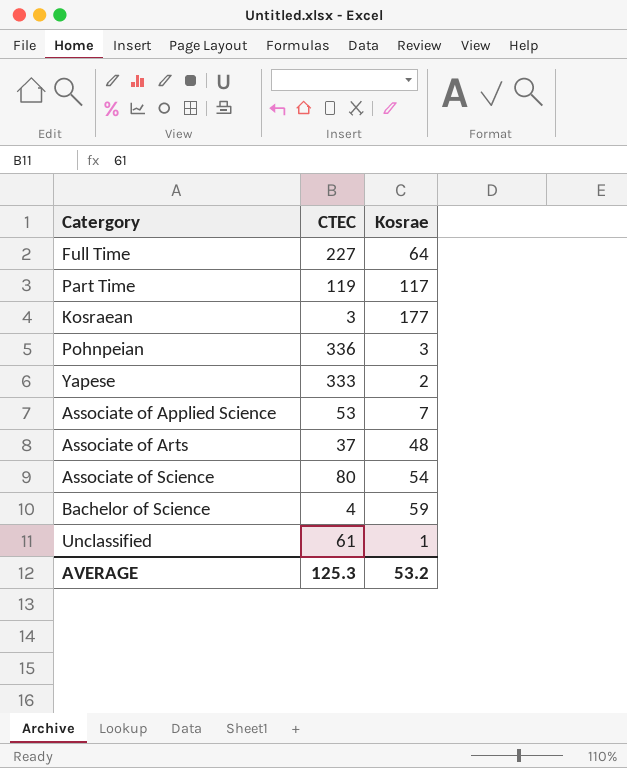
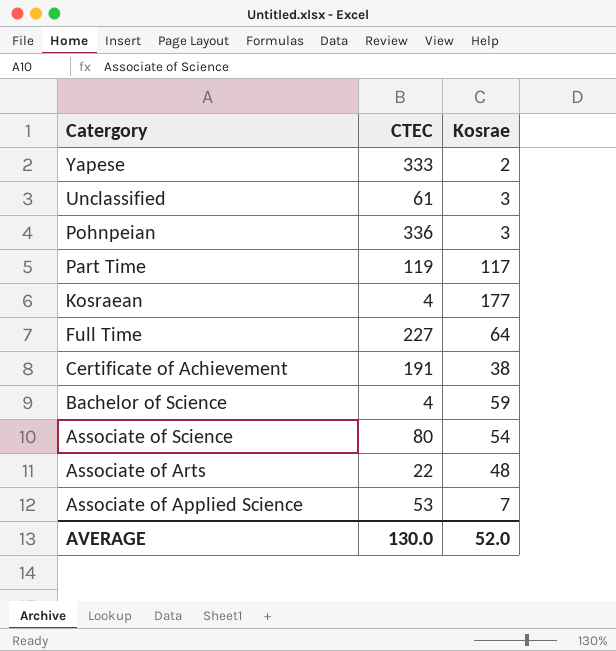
row order: none -> Catergory descending
Unclassified | Kosrae: 1 -> 3
Kosraean | CTEC: 3 -> 4
row Certificate of Achievement: none -> 191 | 38
Associate of Arts | CTEC: 37 -> 22
AVERAGE | CTEC: 125.3 -> 130.0
AVERAGE | Kosrae: 53.2 -> 52.0

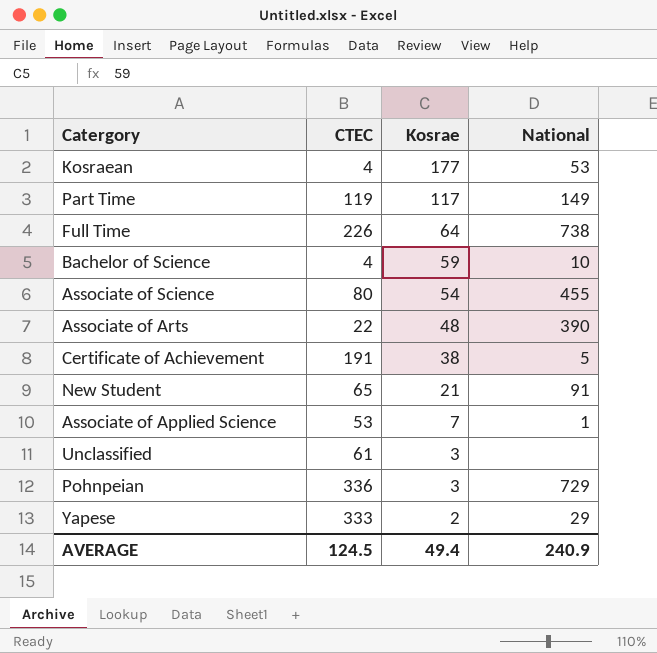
row order: Catergory descending -> Kosrae descending
column National | position: none -> 4
Full Time | CTEC: 227 -> 226
row New Student: none -> 65 | 21 | 91
AVERAGE | CTEC: 130.0 -> 124.5
AVERAGE | Kosrae: 52.0 -> 49.4

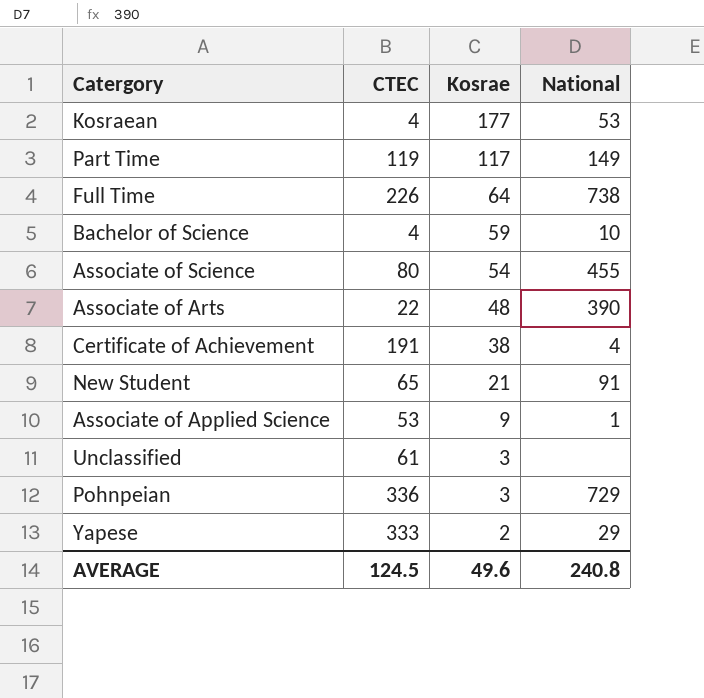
Certificate of Achievement | National: 5 -> 4
Associate of Applied Science | Kosrae: 7 -> 9
AVERAGE | Kosrae: 49.4 -> 49.6
AVERAGE | National: 240.9 -> 240.8

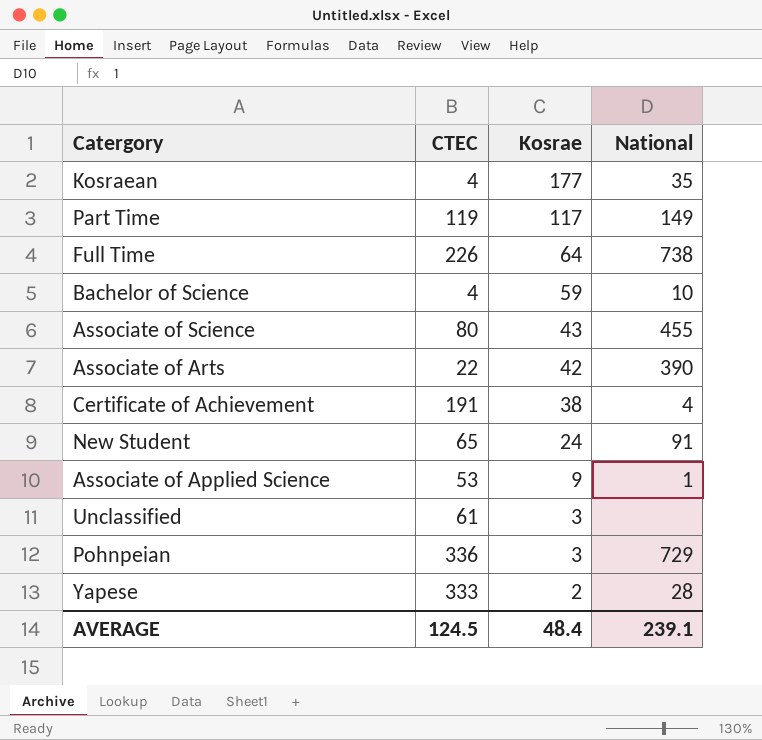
Kosraean | National: 53 -> 35
Associate of Science | Kosrae: 54 -> 43
Associate of Arts | Kosrae: 48 -> 42
New Student | Kosrae: 21 -> 24
Yapese | National: 29 -> 28
AVERAGE | Kosrae: 49.6 -> 48.4
AVERAGE | National: 240.8 -> 239.1

